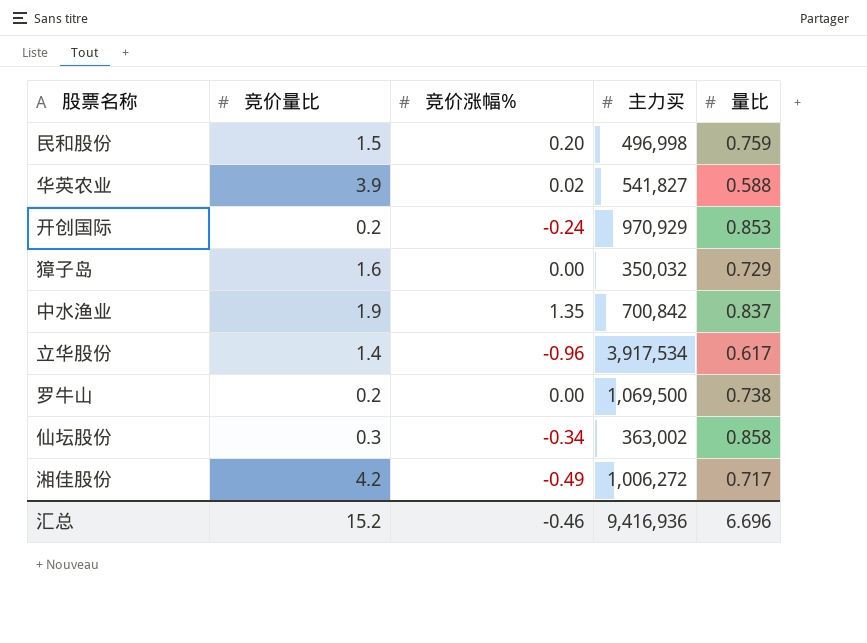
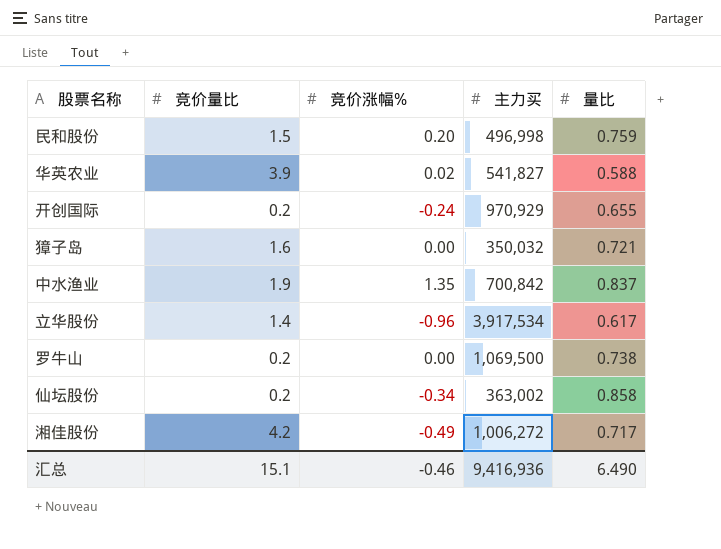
开创国际 | 量比: 0.853 -> 0.655
獐子岛 | 量比: 0.729 -> 0.721
仙坛股份 | 竞价量比: 0.3 -> 0.2
汇总 | 竞价量比: 15.2 -> 15.1
汇总 | 量比: 6.696 -> 6.490

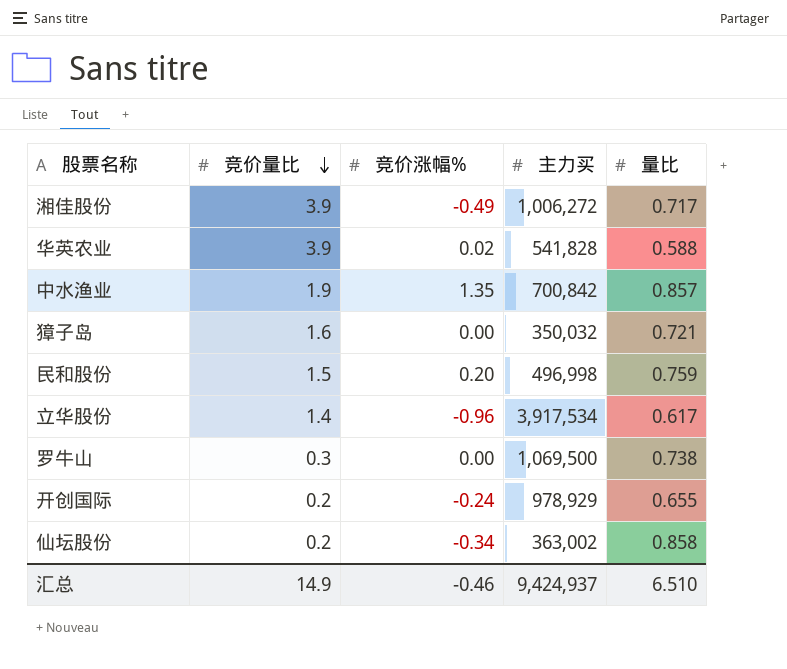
row order: none -> 竞价量比 descending
湘佳股份 | 竞价量比: 4.2 -> 3.9
华英农业 | 主力买: 541,827 -> 541,828
中水渔业 | 量比: 0.837 -> 0.857
罗牛山 | 竞价量比: 0.2 -> 0.3
开创国际 | 主力买: 970,929 -> 978,929
汇总 | 竞价量比: 15.1 -> 14.9
汇总 | 主力买: 9,416,936 -> 9,424,937
汇总 | 量比: 6.490 -> 6.510

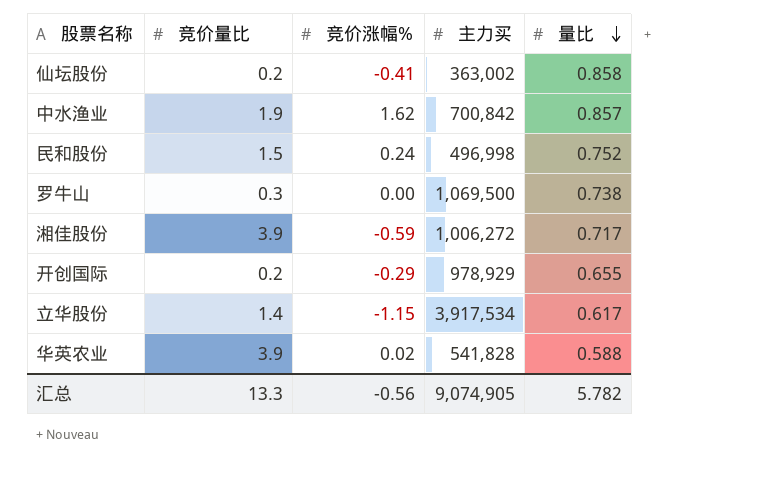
row order: 竞价量比 descending -> 量比 descending
row 獐子岛: 1.6 | 0.00 | 350,032 | 0.721 -> none
仙坛股份 | 竞价涨幅%: -0.34 -> -0.41
中水渔业 | 竞价涨幅%: 1.35 -> 1.62
民和股份 | 竞价涨幅%: 0.20 -> 0.24
民和股份 | 量比: 0.759 -> 0.752
湘佳股份 | 竞价涨幅%: -0.49 -> -0.59
开创国际 | 竞价涨幅%: -0.24 -> -0.29
立华股份 | 竞价涨幅%: -0.96 -> -1.15
汇总 | 竞价量比: 14.9 -> 13.3
汇总 | 竞价涨幅%: -0.46 -> -0.56
汇总 | 主力买: 9,424,937 -> 9,074,905
汇总 | 量比: 6.510 -> 5.782

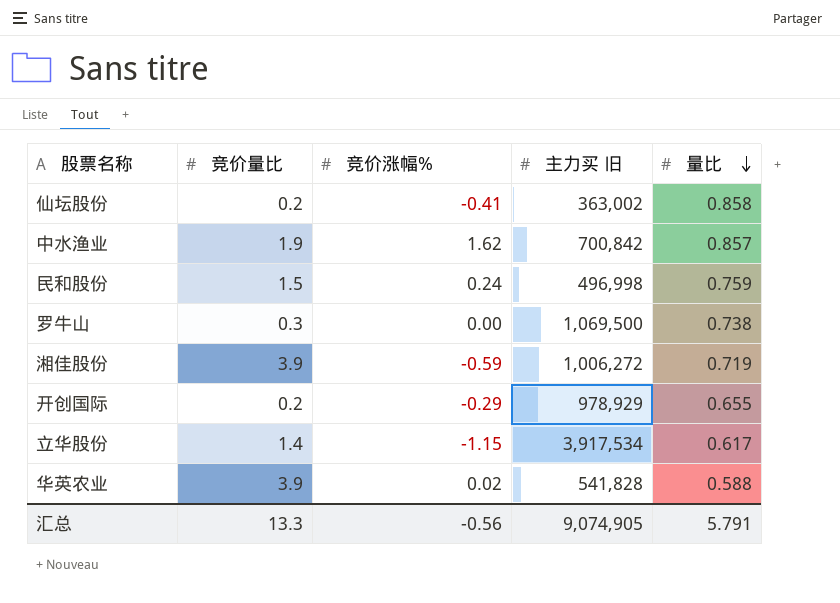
column name: 主力买 -> 主力买 旧
民和股份 | 量比: 0.752 -> 0.759
湘佳股份 | 量比: 0.717 -> 0.719
汇总 | 量比: 5.782 -> 5.791

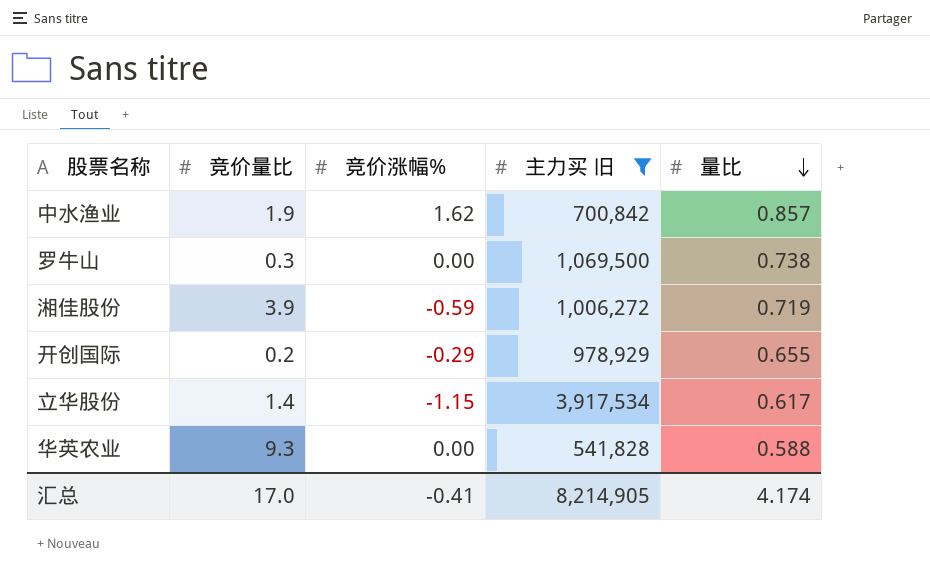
filter: none -> 主力买 旧 >= 541,828
华英农业 | 竞价量比: 3.9 -> 9.3
华英农业 | 竞价涨幅%: 0.02 -> 0.00
汇总 | 竞价量比: 13.3 -> 17.0
汇总 | 竞价涨幅%: -0.56 -> -0.41
汇总 | 主力买 旧: 9,074,905 -> 8,214,905
汇总 | 量比: 5.791 -> 4.174

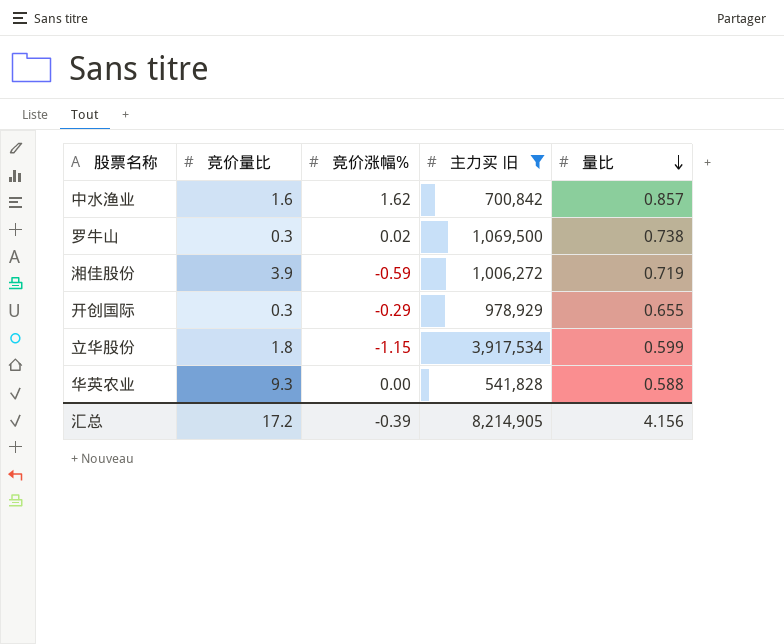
中水渔业 | 竞价量比: 1.9 -> 1.6
罗牛山 | 竞价涨幅%: 0.00 -> 0.02
开创国际 | 竞价量比: 0.2 -> 0.3
立华股份 | 竞价量比: 1.4 -> 1.8
立华股份 | 量比: 0.617 -> 0.599
汇总 | 竞价量比: 17.0 -> 17.2
汇总 | 竞价涨幅%: -0.41 -> -0.39
汇总 | 量比: 4.174 -> 4.156

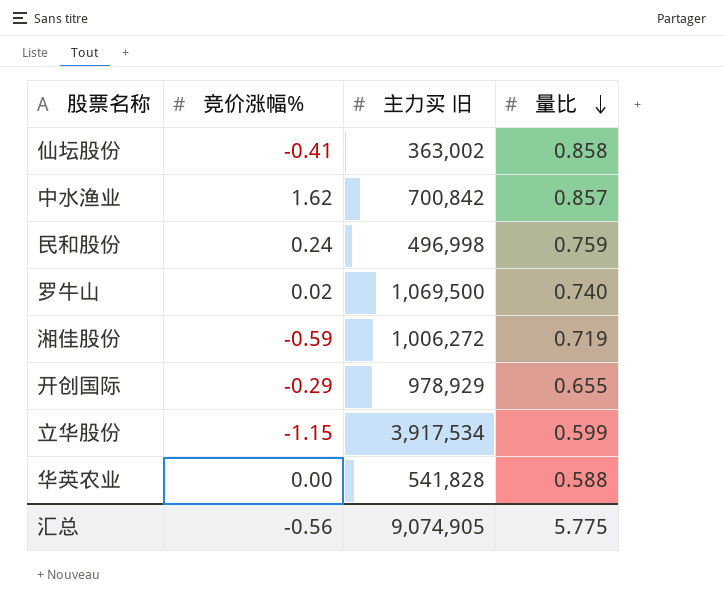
filter: 主力买 旧 >= 541,828 -> none
column 竞价量比 | position: 2 -> none
罗牛山 | 量比: 0.738 -> 0.740
汇总 | 竞价涨幅%: -0.39 -> -0.56
汇总 | 主力买 旧: 8,214,905 -> 9,074,905
汇总 | 量比: 4.156 -> 5.775

